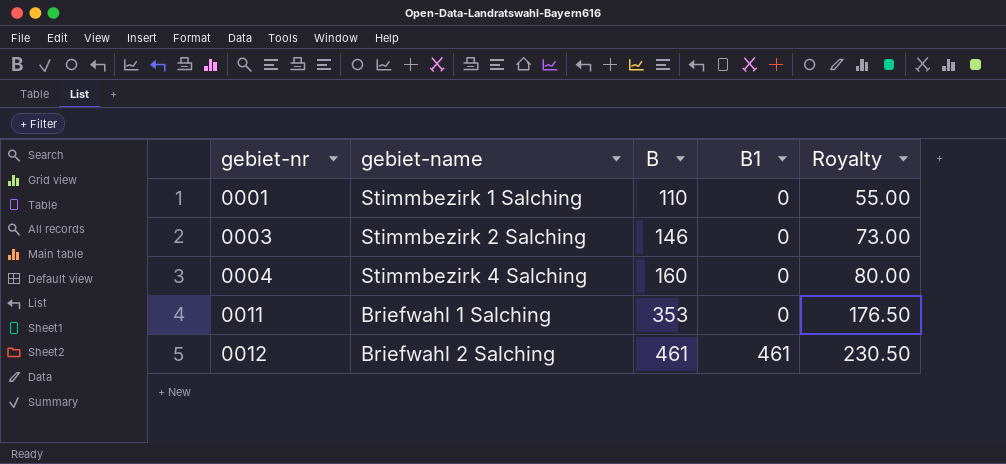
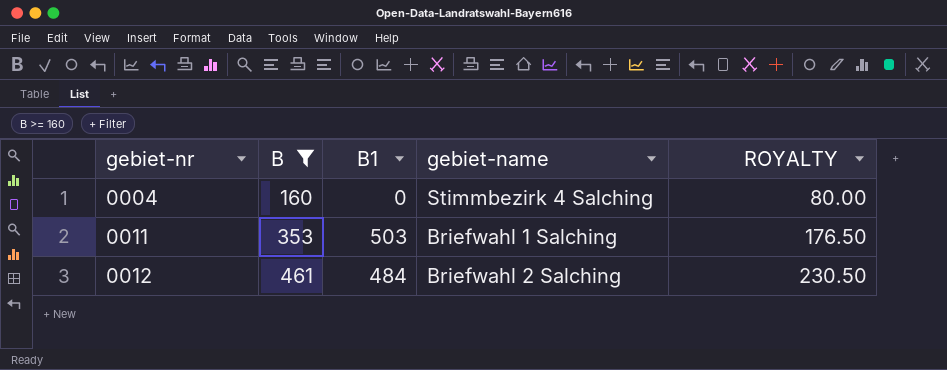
filter: none -> B >= 160
column gebiet-name | position: 2 -> 4
column name: Royalty -> ROYALTY
0011 | B1: 0 -> 503
0012 | B1: 461 -> 484

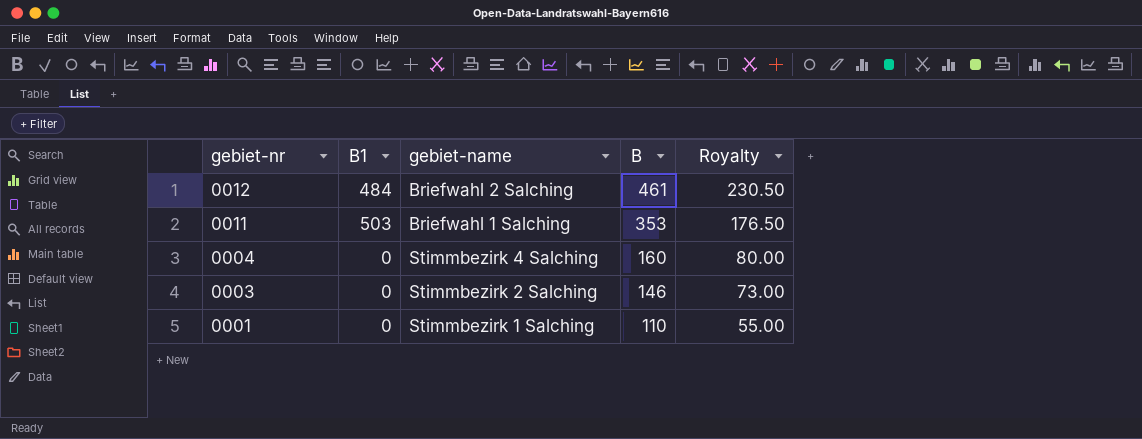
filter: B >= 160 -> none
row order: gebiet-nr ascending -> gebiet-nr descending
column B | position: 2 -> 4
column name: ROYALTY -> Royalty

